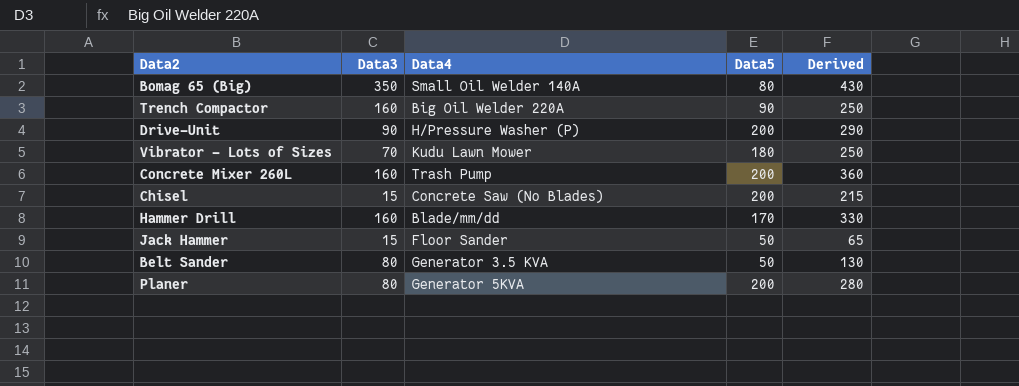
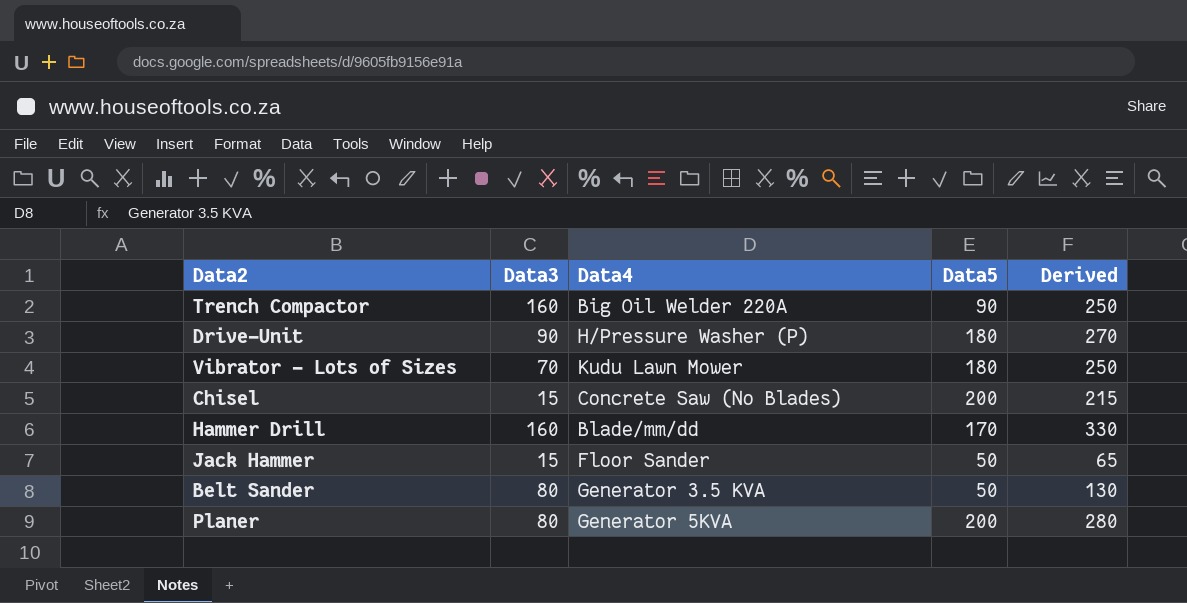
row Bomag 65 (Big): 350 | Small Oil Welder 140A | 80 | 430 -> none
row Concrete Mixer 260L: 160 | Trash Pump | 200 | 360 -> none
Drive-Unit | Data5: 200 -> 180
Drive-Unit | Derived: 290 -> 270

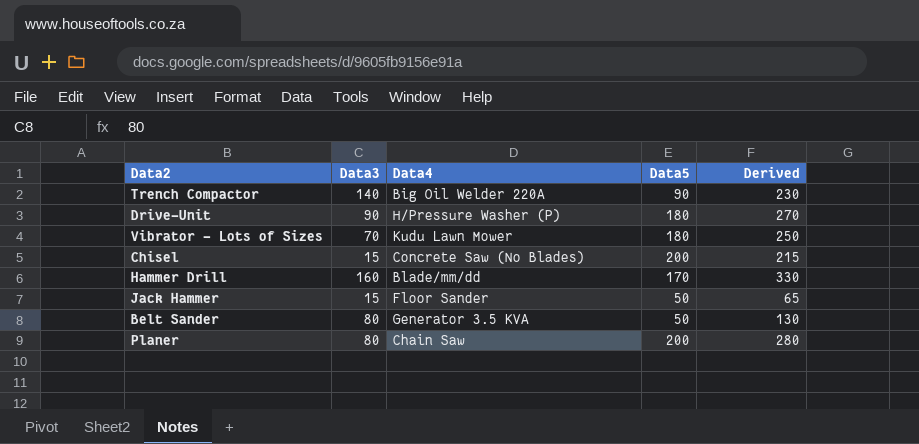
Trench Compactor | Data3: 160 -> 140
Trench Compactor | Derived: 250 -> 230
Planer | Data4: Generator 5KVA -> Chain Saw

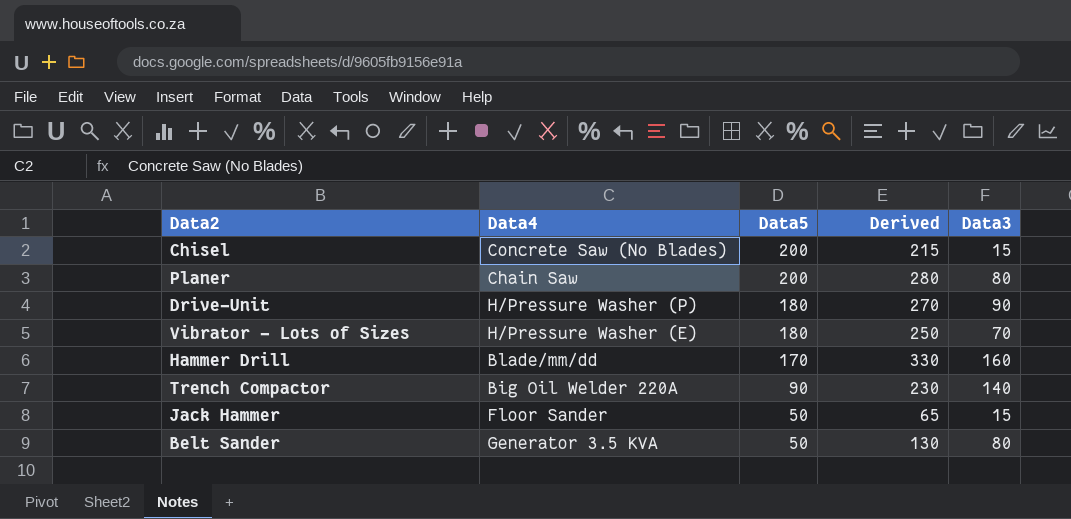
row order: none -> Data5 descending
column Data3 | position: 2 -> 5
Vibrator - Lots of Sizes | Data4: Kudu Lawn Mower -> H/Pressure Washer (E)

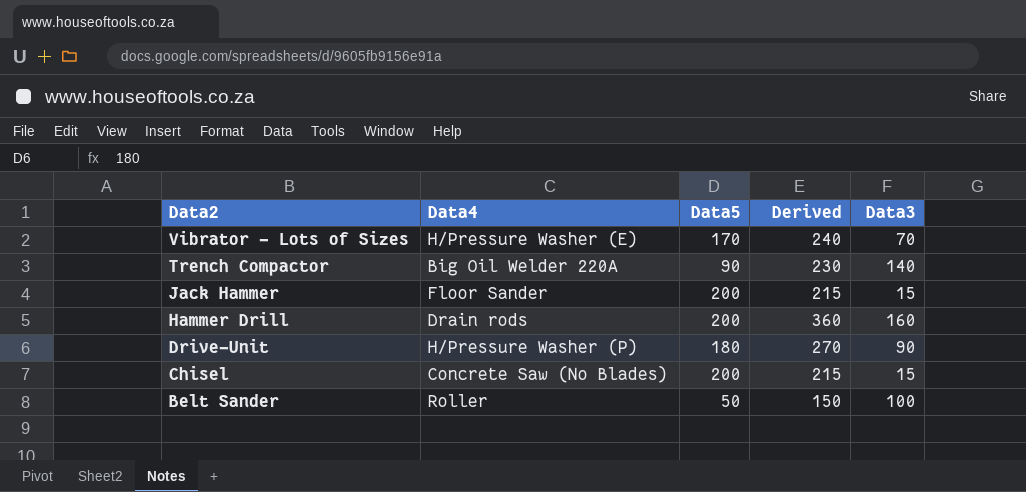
row order: Data5 descending -> Data2 descending
row Planer: Chain Saw | 200 | 280 | 80 -> none
Vibrator - Lots of Sizes | Data5: 180 -> 170
Vibrator - Lots of Sizes | Derived: 250 -> 240
Jack Hammer | Data5: 50 -> 200
Jack Hammer | Derived: 65 -> 215
Hammer Drill | Data4: Blade/mm/dd -> Drain rods
Hammer Drill | Data5: 170 -> 200
Hammer Drill | Derived: 330 -> 360
Belt Sander | Data4: Generator 3.5 KVA -> Roller
Belt Sander | Derived: 130 -> 150
Belt Sander | Data3: 80 -> 100

